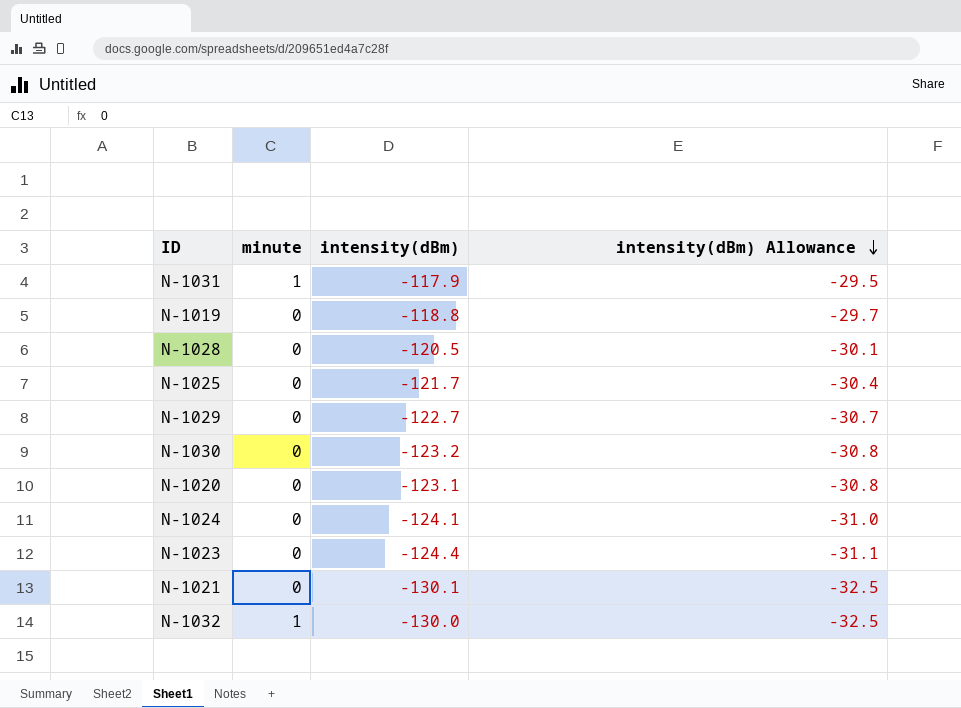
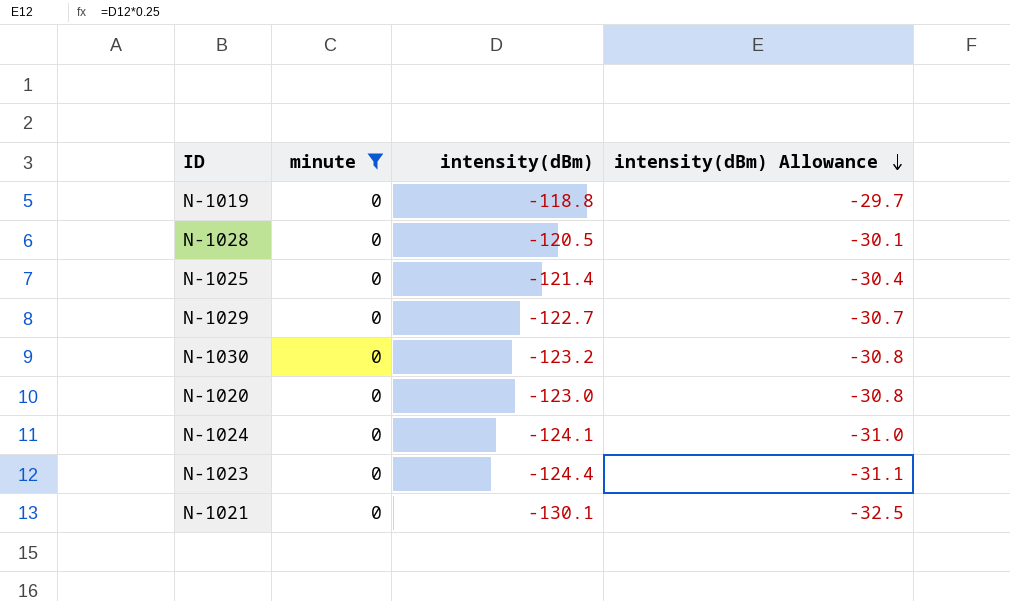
filter: none -> minute = 0
N-1025 | intensity(dBm): -121.7 -> -121.4
N-1020 | intensity(dBm): -123.1 -> -123.0

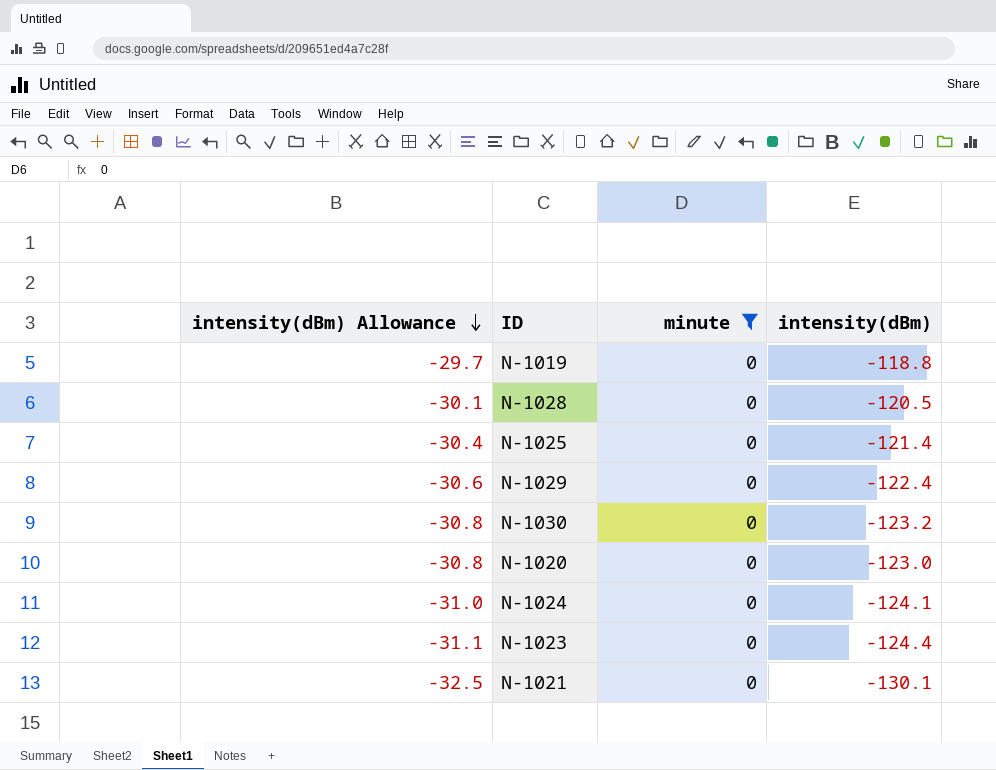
column intensity(dBm) Allowance | position: 4 -> 1
N-1029 | intensity(dBm) Allowance: -30.7 -> -30.6
N-1029 | intensity(dBm): -122.7 -> -122.4

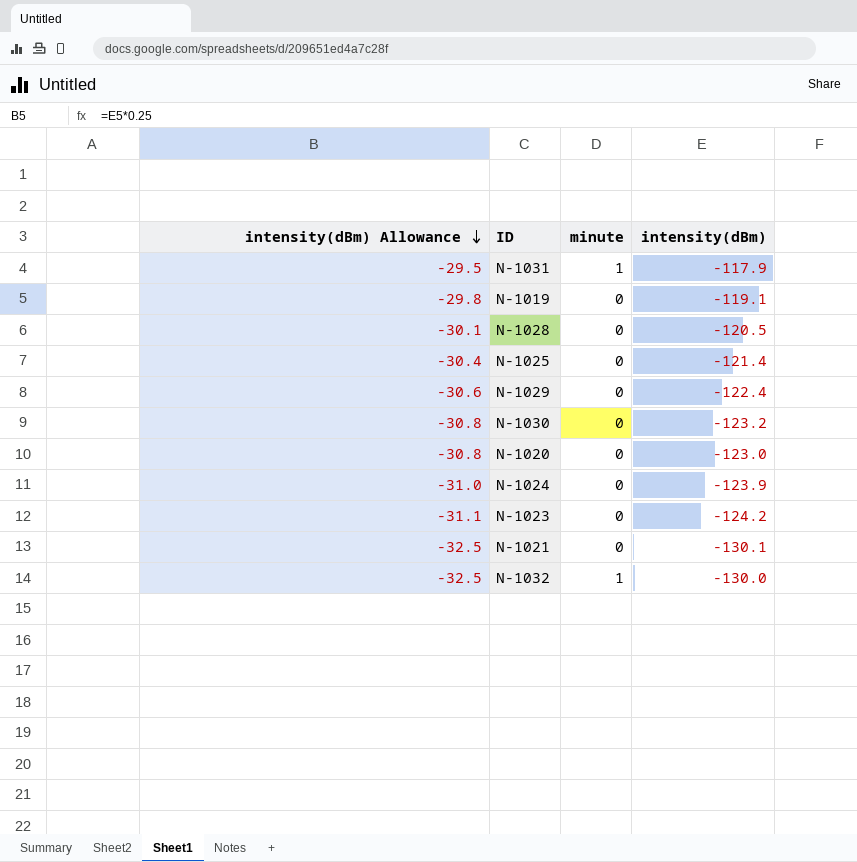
filter: minute = 0 -> none
N-1019 | intensity(dBm) Allowance: -29.7 -> -29.8
N-1019 | intensity(dBm): -118.8 -> -119.1
N-1024 | intensity(dBm): -124.1 -> -123.9
N-1023 | intensity(dBm): -124.4 -> -124.2

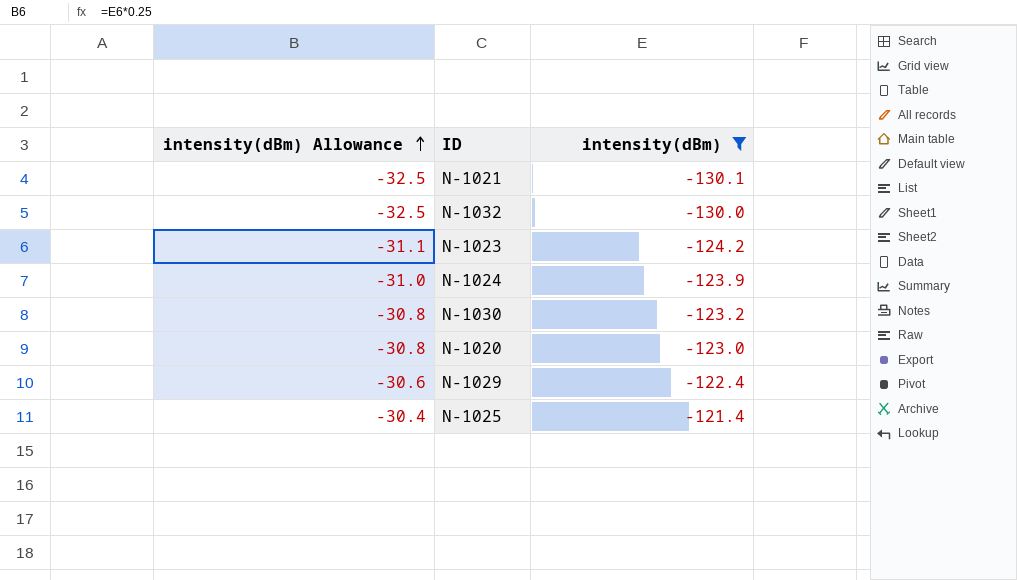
filter: none -> intensity(dBm) <= -121.4
row order: intensity(dBm) Allowance descending -> intensity(dBm) Allowance ascending
column minute | position: 3 -> none

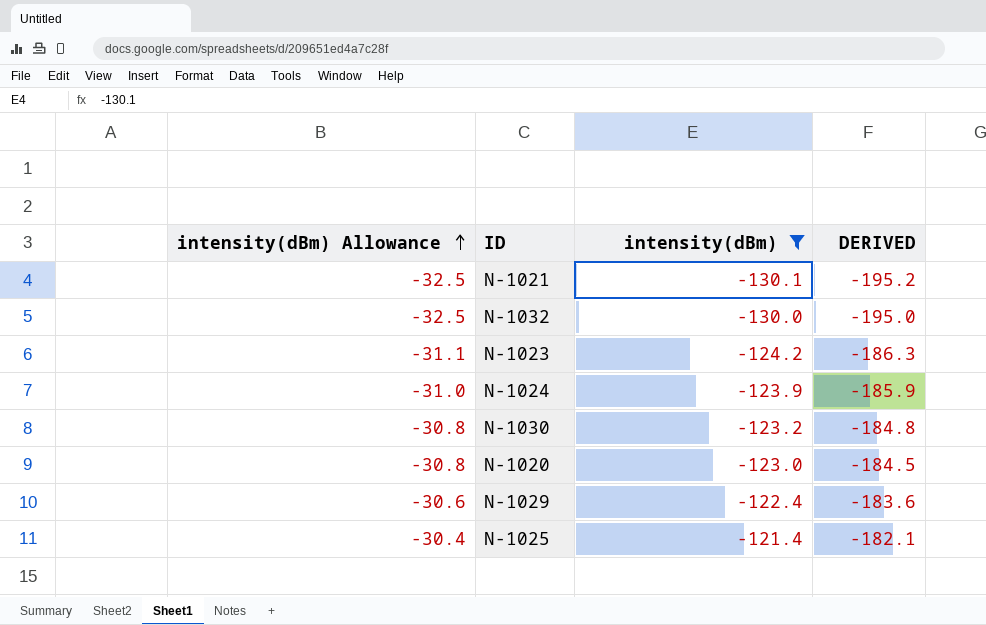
column DERIVED | formula: none -> [intensity(dBm)] * 1.5

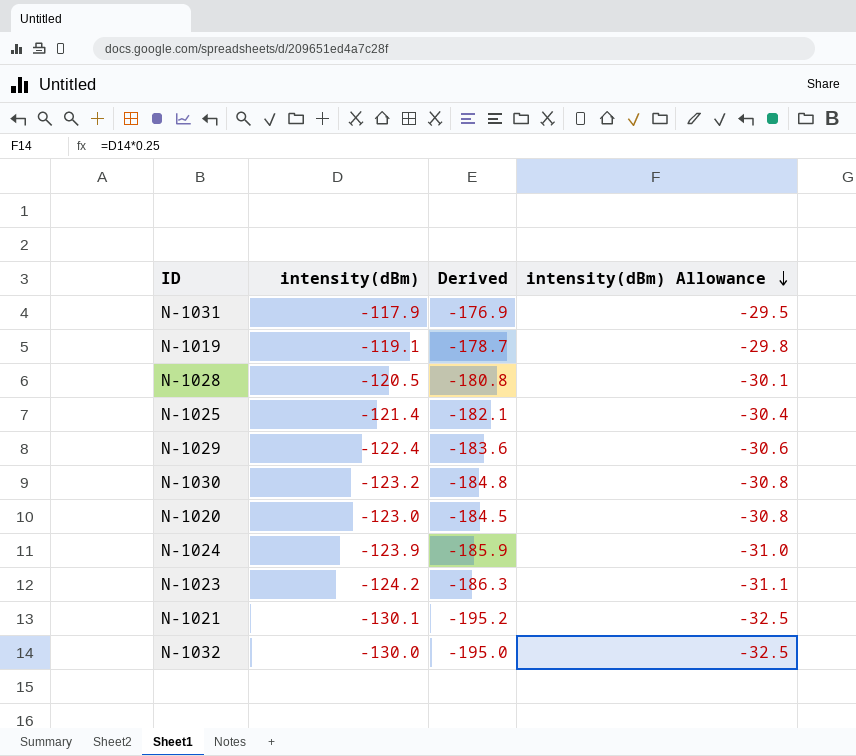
filter: intensity(dBm) <= -121.4 -> none
row order: intensity(dBm) Allowance ascending -> intensity(dBm) Allowance descending
column name: DERIVED -> Derived
column intensity(dBm) Allowance | position: 1 -> 4

